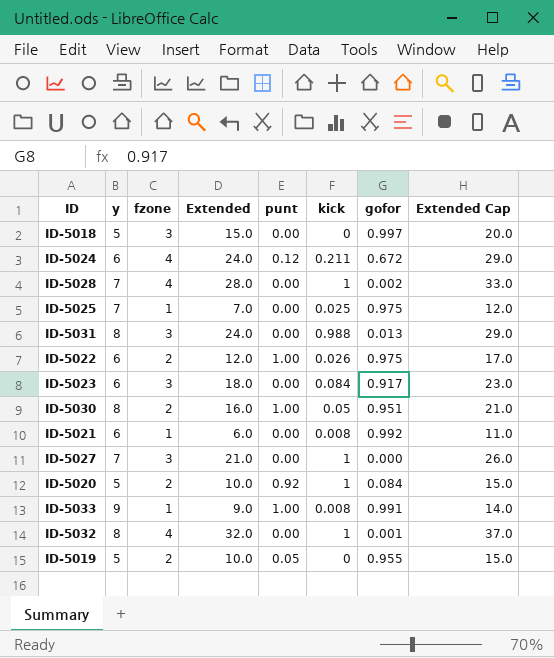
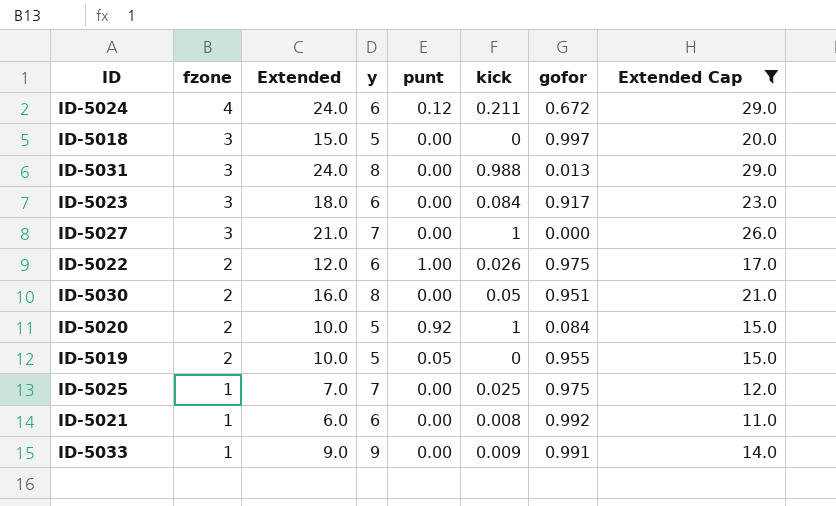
filter: none -> Extended Cap <= 29.0
row order: none -> fzone descending
column y | position: 2 -> 4
ID-5030 | punt: 1.00 -> 0.00
ID-5033 | punt: 1.00 -> 0.00
ID-5033 | kick: 0.008 -> 0.009

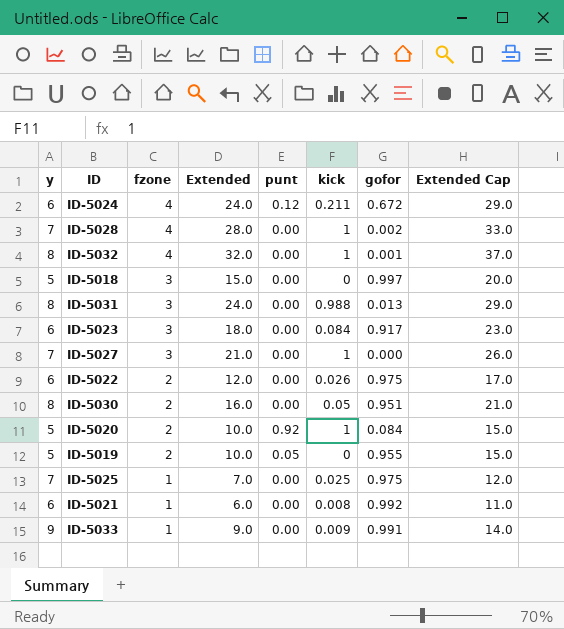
filter: Extended Cap <= 29.0 -> none
column y | position: 4 -> 1
ID-5022 | punt: 1.00 -> 0.00

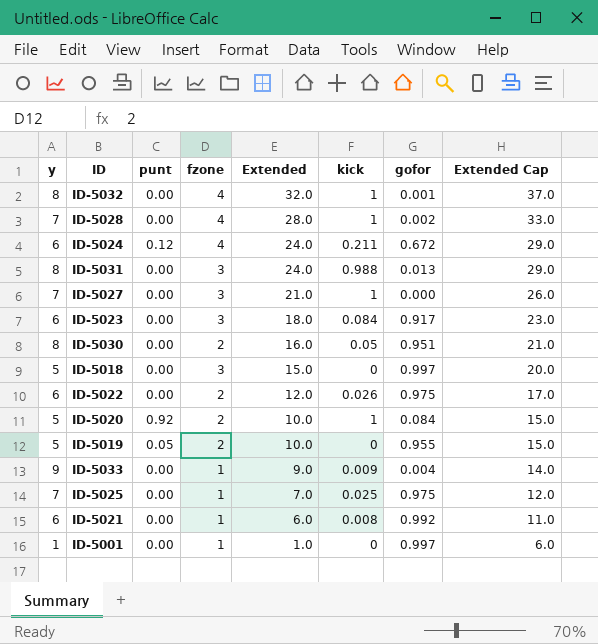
row order: fzone descending -> Extended descending
column punt | position: 5 -> 3
ID-5033 | gofor: 0.991 -> 0.004
row ID-5001: none -> 1 | 0.00 | 1 | 1.0 | 0 | 0.997 | 6.0

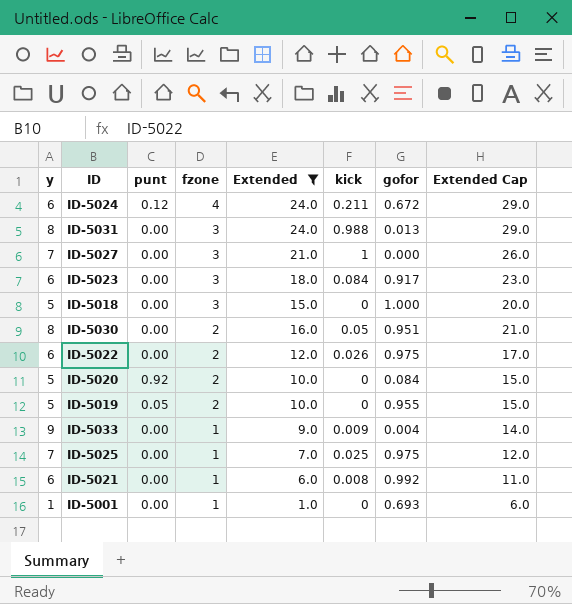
filter: none -> Extended <= 24.0
row order: Extended descending -> fzone descending
ID-5018 | gofor: 0.997 -> 1.000
ID-5020 | kick: 1 -> 0
ID-5001 | gofor: 0.997 -> 0.693

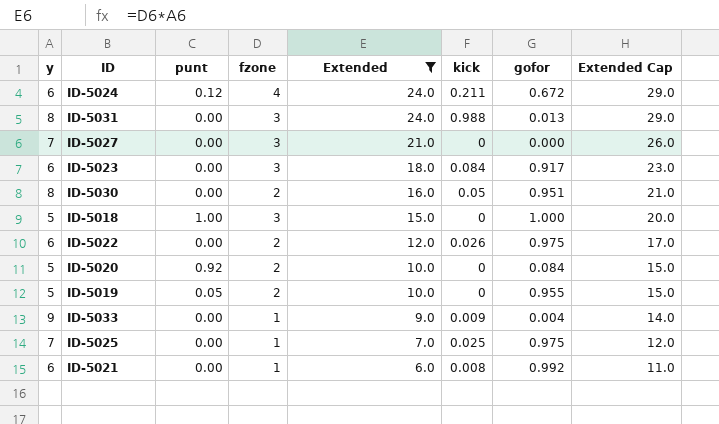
row order: fzone descending -> Extended descending
row ID-5001: 1 | 0.00 | 1 | 1.0 | 0 | 0.693 | 6.0 -> none
ID-5027 | kick: 1 -> 0
ID-5018 | punt: 0.00 -> 1.00

